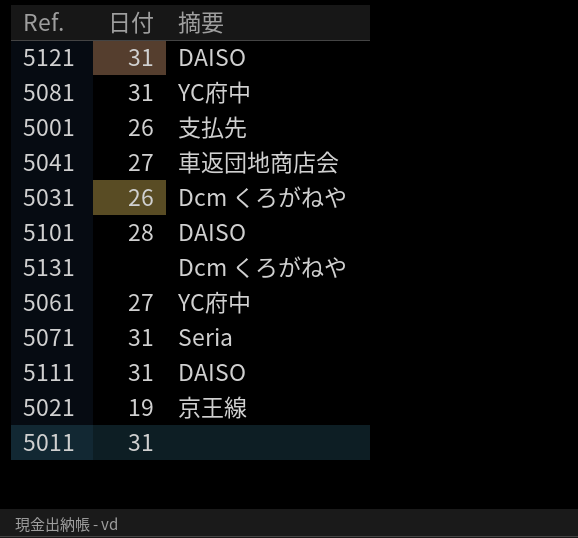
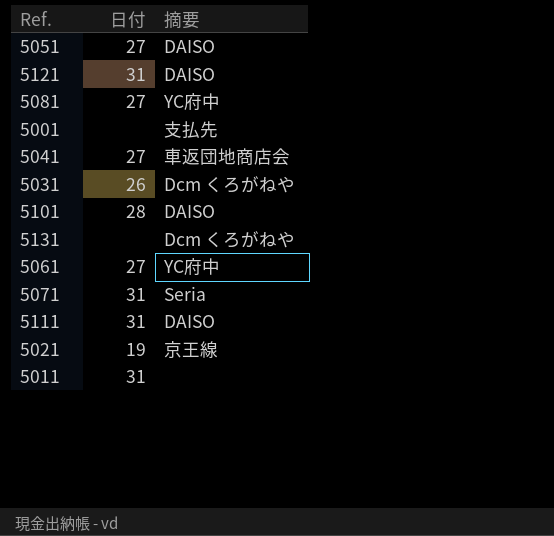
row 5051: none -> 27 | DAISO
5081 | 日付: 31 -> 27
5001 | 日付: 26 -> none

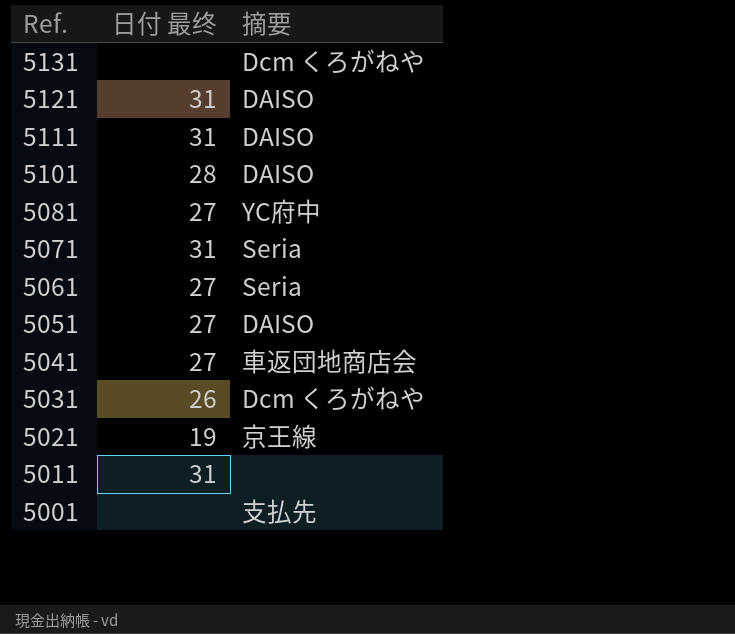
row order: none -> Ref. descending
column name: 日付 -> 日付 最终
5061 | 摘要: YC府中 -> Seria

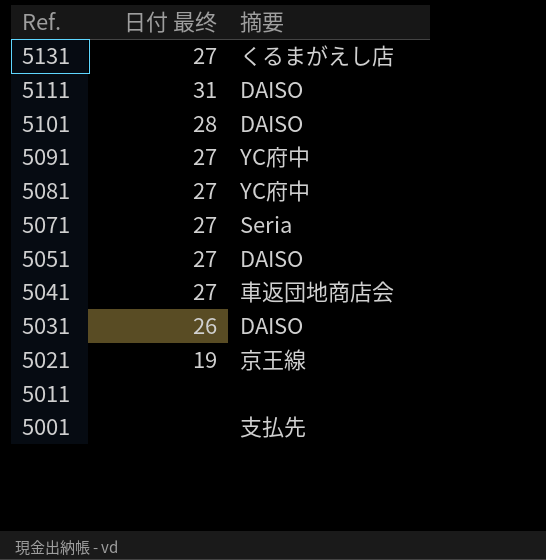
row 5121: 31 | DAISO -> none
row 5061: 27 | Seria -> none
5131 | 日付 最终: none -> 27
5131 | 摘要: Dcm くろがねや -> くるまがえし店
row 5091: none -> 27 | YC府中
5071 | 日付 最终: 31 -> 27
5031 | 摘要: Dcm くろがねや -> DAISO
5011 | 日付 最终: 31 -> none

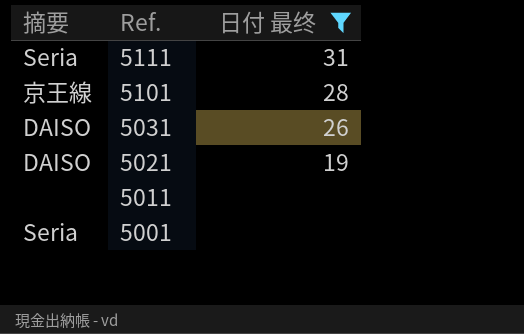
filter: none -> 日付 最终 != 27
column 摘要 | position: 3 -> 1
5111 | 摘要: DAISO -> Seria
5101 | 摘要: DAISO -> 京王線
5021 | 摘要: 京王線 -> DAISO
5001 | 摘要: 支払先 -> Seria

